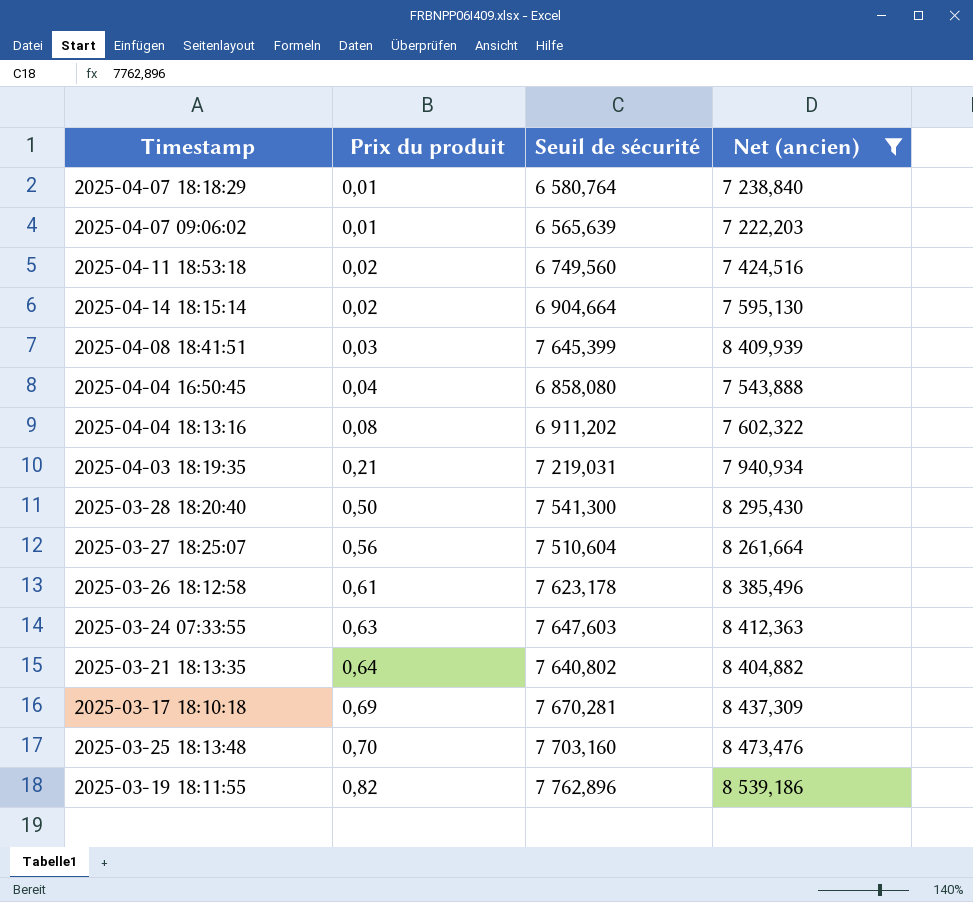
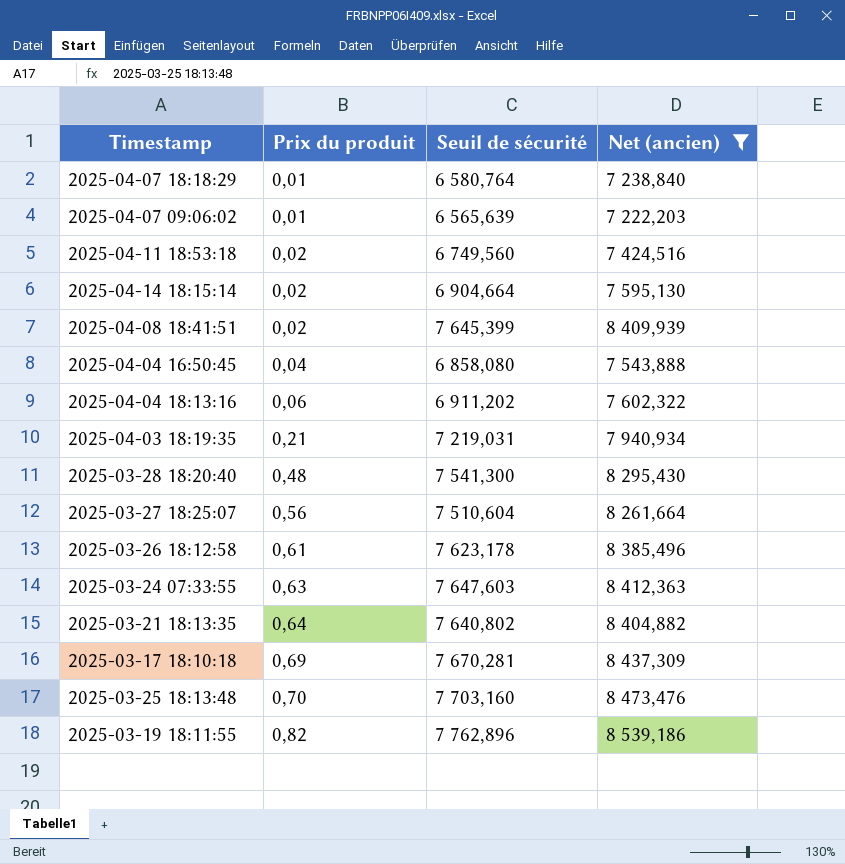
2025-04-08 18:41:51 | Prix du produit: 0,03 -> 0,02
2025-04-04 18:13:16 | Prix du produit: 0,08 -> 0,06
2025-03-28 18:20:40 | Prix du produit: 0,50 -> 0,48

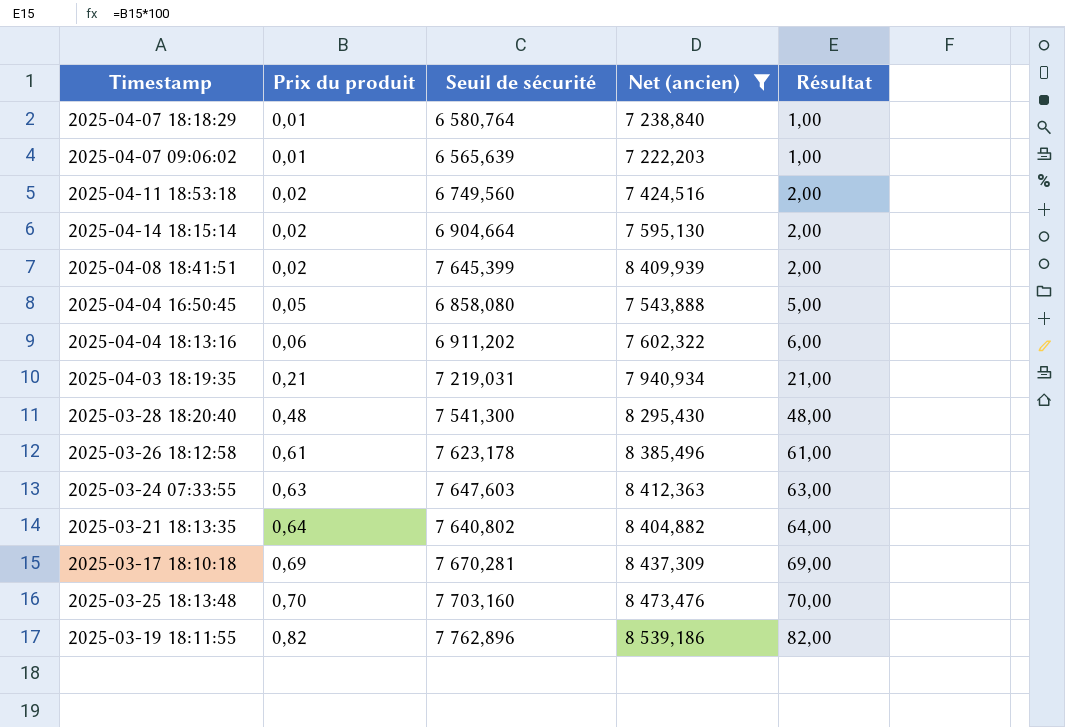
column Résultat | formula: none -> [Prix du produit] * 100
row 2025-03-27 18:25:07: 0,56 | 7 510,604 | 8 261,664 -> none
2025-04-04 16:50:45 | Prix du produit: 0,04 -> 0,05

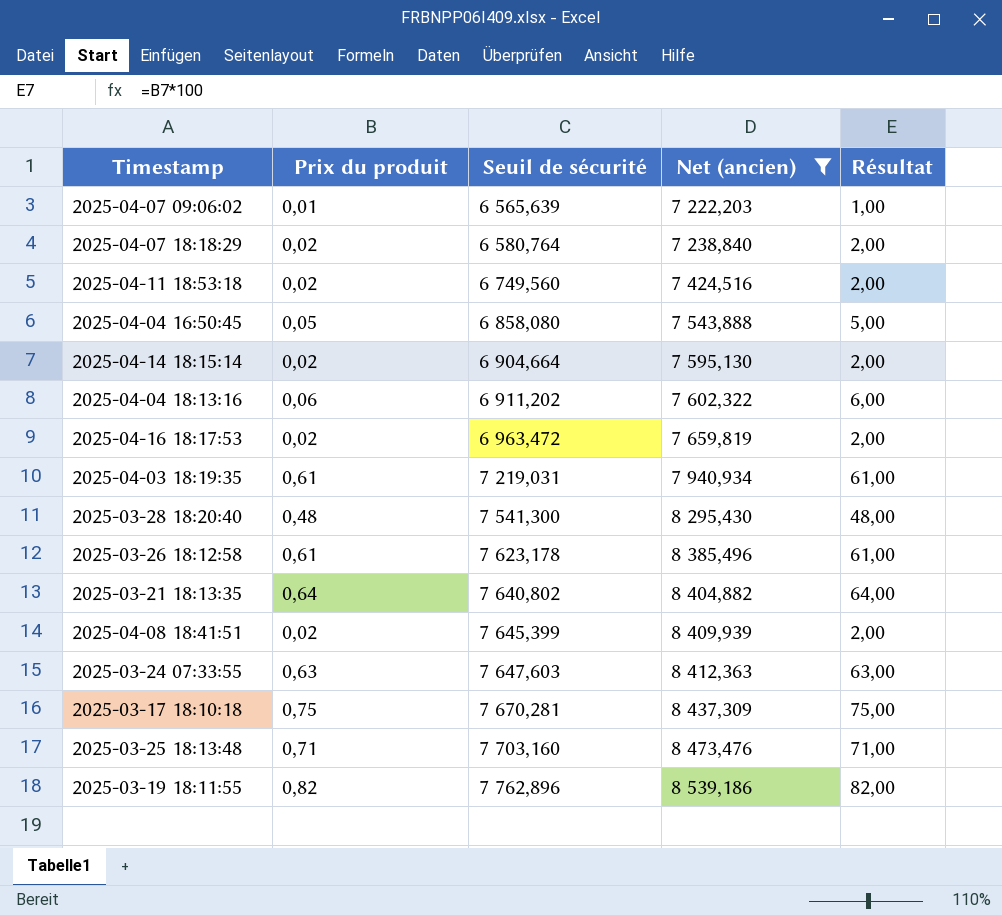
row order: Prix du produit ascending -> Seuil de sécurité ascending
2025-04-07 18:18:29 | Prix du produit: 0,01 -> 0,02
2025-04-07 18:18:29 | Résultat: 1,00 -> 2,00
row 2025-04-16 18:17:53: none -> 0,02 | 6 963,472 | 7 659,819 | 2,00
2025-04-03 18:19:35 | Prix du produit: 0,21 -> 0,61
2025-04-03 18:19:35 | Résultat: 21,00 -> 61,00
2025-03-17 18:10:18 | Prix du produit: 0,69 -> 0,75
2025-03-17 18:10:18 | Résultat: 69,00 -> 75,00
2025-03-25 18:13:48 | Prix du produit: 0,70 -> 0,71
2025-03-25 18:13:48 | Résultat: 70,00 -> 71,00

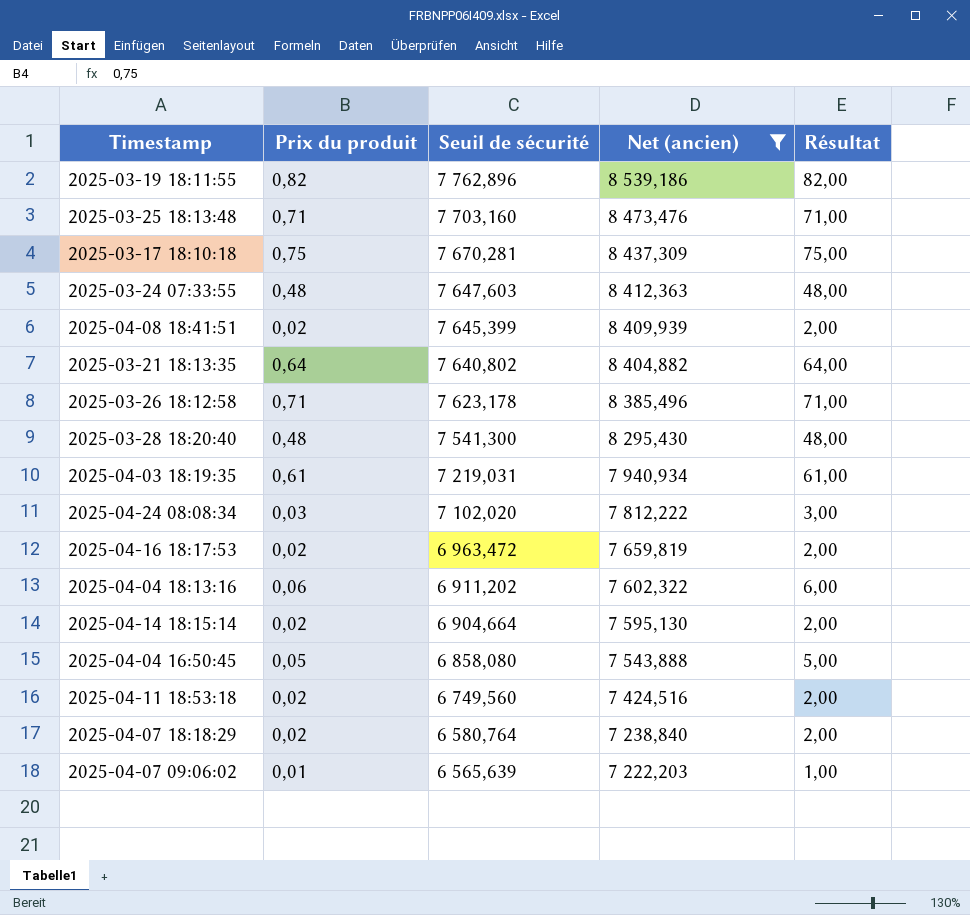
row order: Seuil de sécurité ascending -> Seuil de sécurité descending
2025-03-24 07:33:55 | Prix du produit: 0,63 -> 0,48
2025-03-24 07:33:55 | Résultat: 63,00 -> 48,00
2025-03-26 18:12:58 | Prix du produit: 0,61 -> 0,71
2025-03-26 18:12:58 | Résultat: 61,00 -> 71,00
row 2025-04-24 08:08:34: none -> 0,03 | 7 102,020 | 7 812,222 | 3,00

